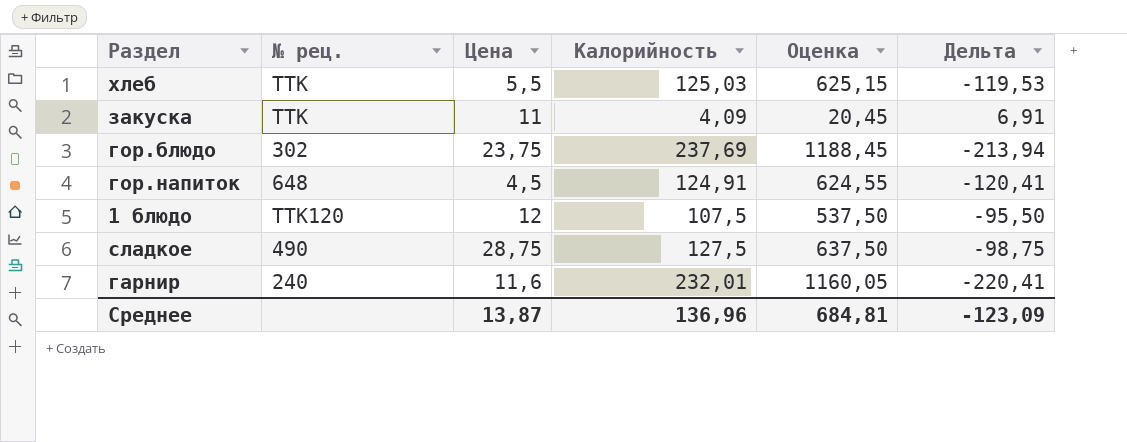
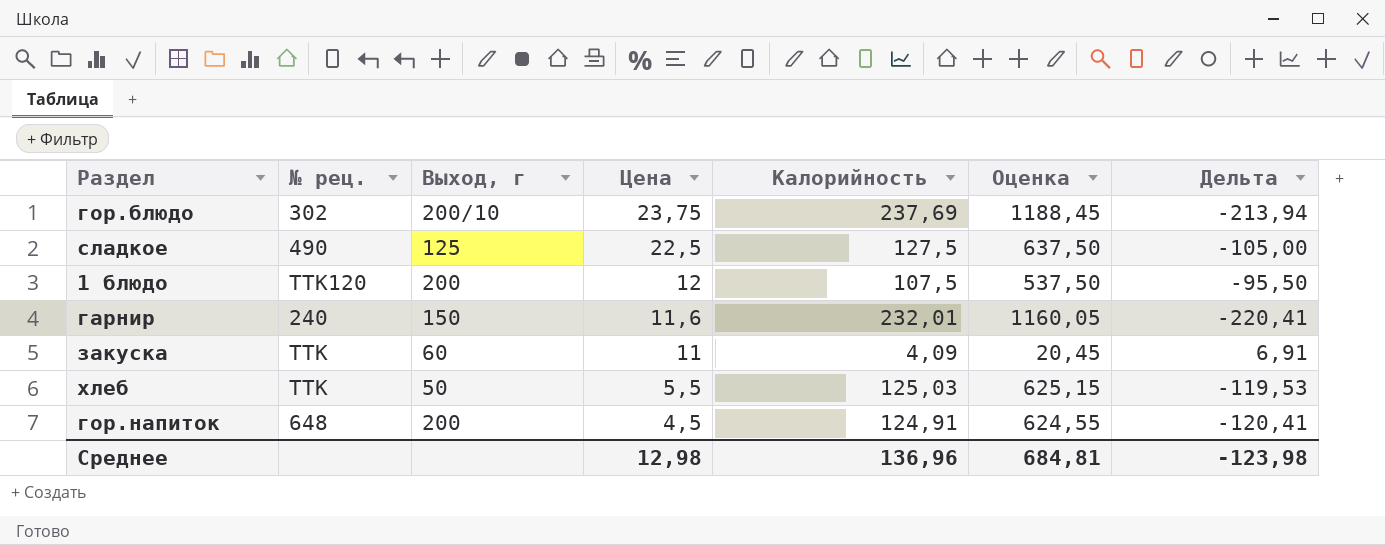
row order: none -> Цена descending
column Выход, г | position: none -> 3
сладкое | Цена: 28,75 -> 22,5
сладкое | Дельта: -98,75 -> -105,00
Среднее | Цена: 13,87 -> 12,98
Среднее | Дельта: -123,09 -> -123,98

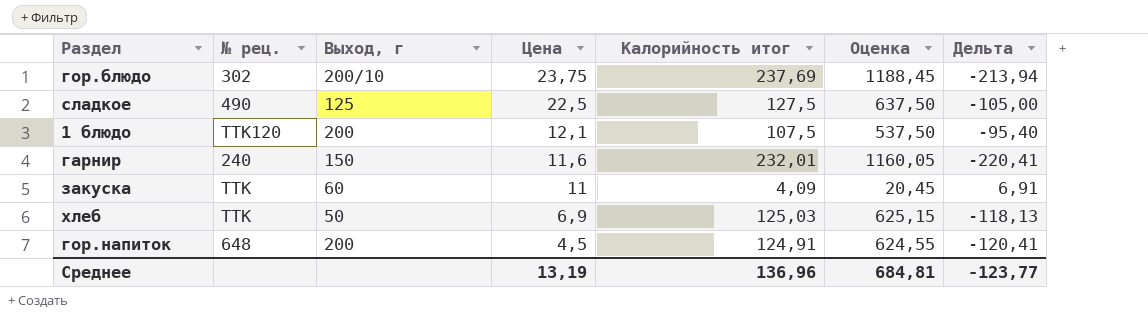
column name: Калорийность -> Калорийность итог
1 блюдо | Цена: 12 -> 12,1
1 блюдо | Дельта: -95,50 -> -95,40
хлеб | Цена: 5,5 -> 6,9
хлеб | Дельта: -119,53 -> -118,13
Среднее | Цена: 12,98 -> 13,19
Среднее | Дельта: -123,98 -> -123,77

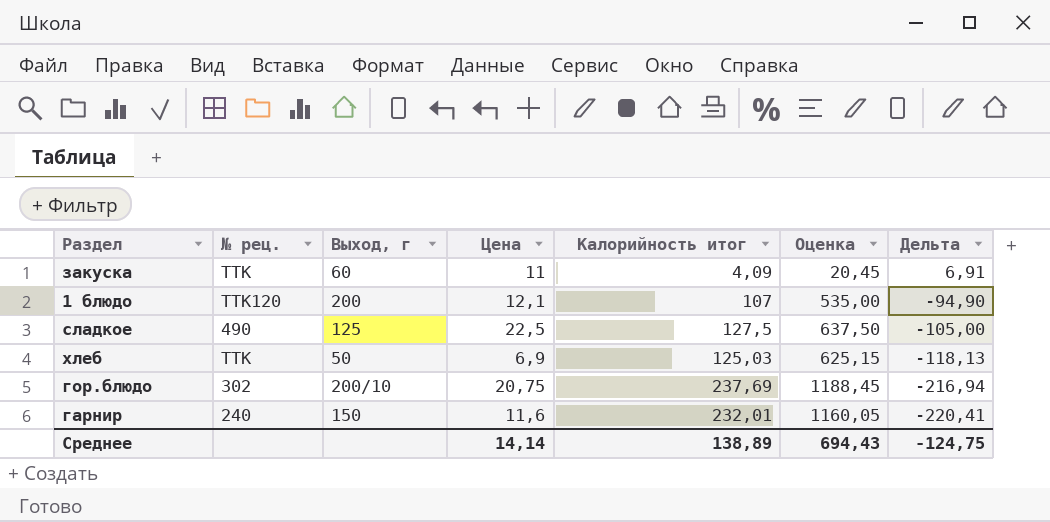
row order: Цена descending -> Дельта descending
row гор.напиток: 648 | 200 | 4,5 | 124,91 | 624,55 | -120,41 -> none
1 блюдо | Калорийность итог: 107,5 -> 107
1 блюдо | Оценка: 537,50 -> 535,00
1 блюдо | Дельта: -95,40 -> -94,90
гор.блюдо | Цена: 23,75 -> 20,75
гор.блюдо | Дельта: -213,94 -> -216,94
Среднее | Цена: 13,19 -> 14,14
Среднее | Калорийность итог: 136,96 -> 138,89
Среднее | Оценка: 684,81 -> 694,43
Среднее | Дельта: -123,77 -> -124,75

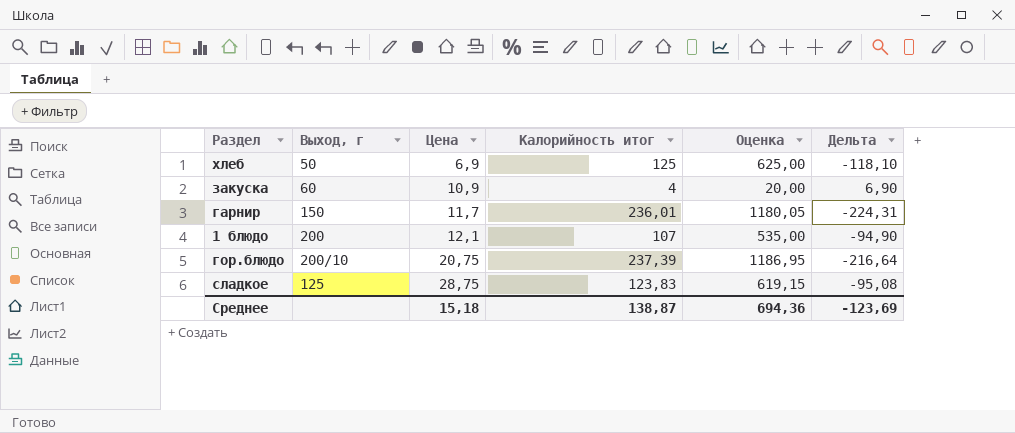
row order: Дельта descending -> Цена ascending
column № рец. | position: 2 -> none
хлеб | Калорийность итог: 125,03 -> 125
хлеб | Оценка: 625,15 -> 625,00
хлеб | Дельта: -118,13 -> -118,10
закуска | Цена: 11 -> 10,9
закуска | Калорийность итог: 4,09 -> 4
закуска | Оценка: 20,45 -> 20,00
закуска | Дельта: 6,91 -> 6,90
гарнир | Цена: 11,6 -> 11,7
гарнир | Калорийность итог: 232,01 -> 236,01
гарнир | Оценка: 1160,05 -> 1180,05
гарнир | Дельта: -220,41 -> -224,31
гор.блюдо | Калорийность итог: 237,69 -> 237,39
гор.блюдо | Оценка: 1188,45 -> 1186,95
гор.блюдо | Дельта: -216,94 -> -216,64
сладкое | Цена: 22,5 -> 28,75
сладкое | Калорийность итог: 127,5 -> 123,83
сладкое | Оценка: 637,50 -> 619,15
сладкое | Дельта: -105,00 -> -95,08
Среднее | Цена: 14,14 -> 15,18
Среднее | Калорийность итог: 138,89 -> 138,87
Среднее | Оценка: 694,43 -> 694,36
Среднее | Дельта: -124,75 -> -123,69

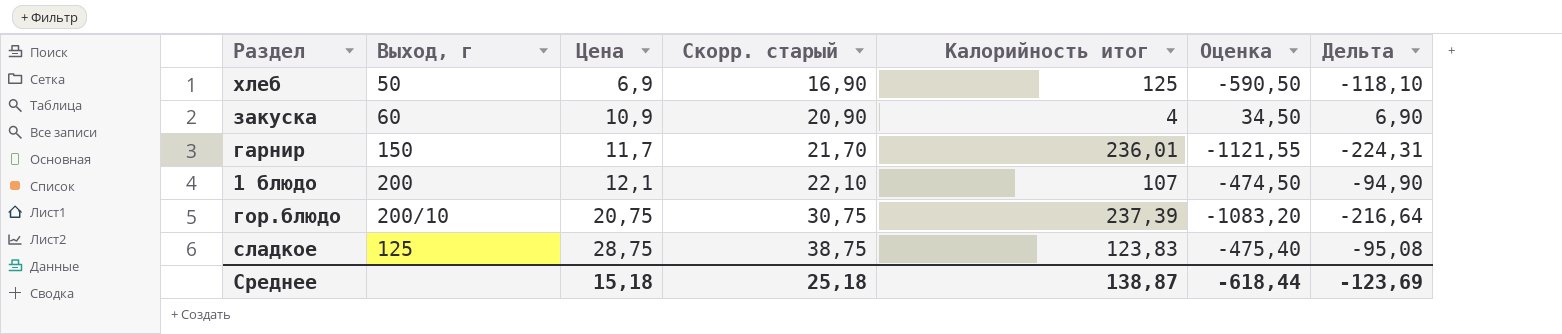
column Скорр. старый | formula: none -> [Цена] + 10
column Оценка | formula: [Калорийность итог] * 5 -> [Дельта] * 5
Среднее | Оценка: 694,36 -> -618,44

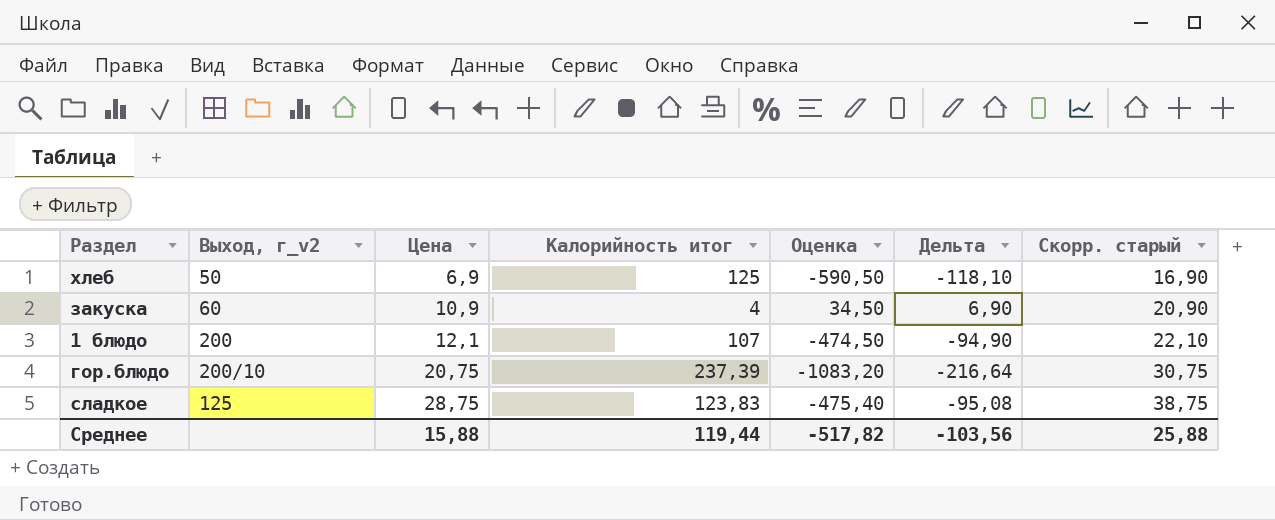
column name: Выход, г -> Выход, г_v2
column Скорр. старый | position: 4 -> 7
row гарнир: 150 | 11,7 | 21,70 | 236,01 | -1121,55 | -224,31 -> none
Среднее | Цена: 15,18 -> 15,88
Среднее | Калорийность итог: 138,87 -> 119,44
Среднее | Оценка: -618,44 -> -517,82
Среднее | Дельта: -123,69 -> -103,56
Среднее | Скорр. старый: 25,18 -> 25,88

